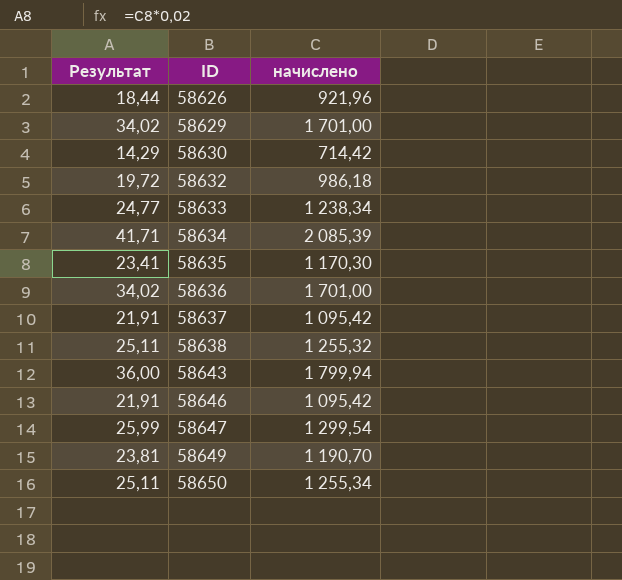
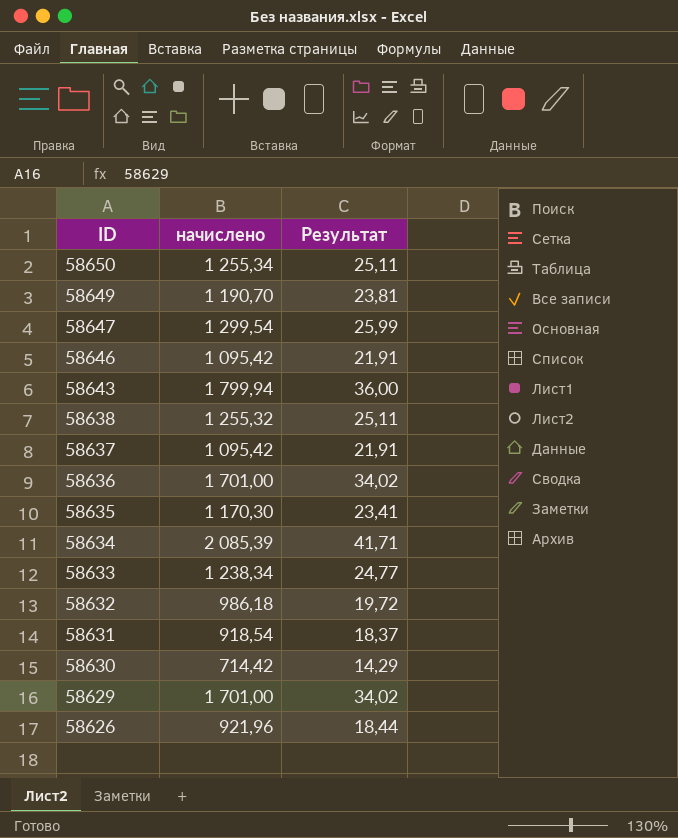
row order: ID ascending -> ID descending
column Результат | position: 1 -> 3
row 58631: none -> 918,54 | 18,37

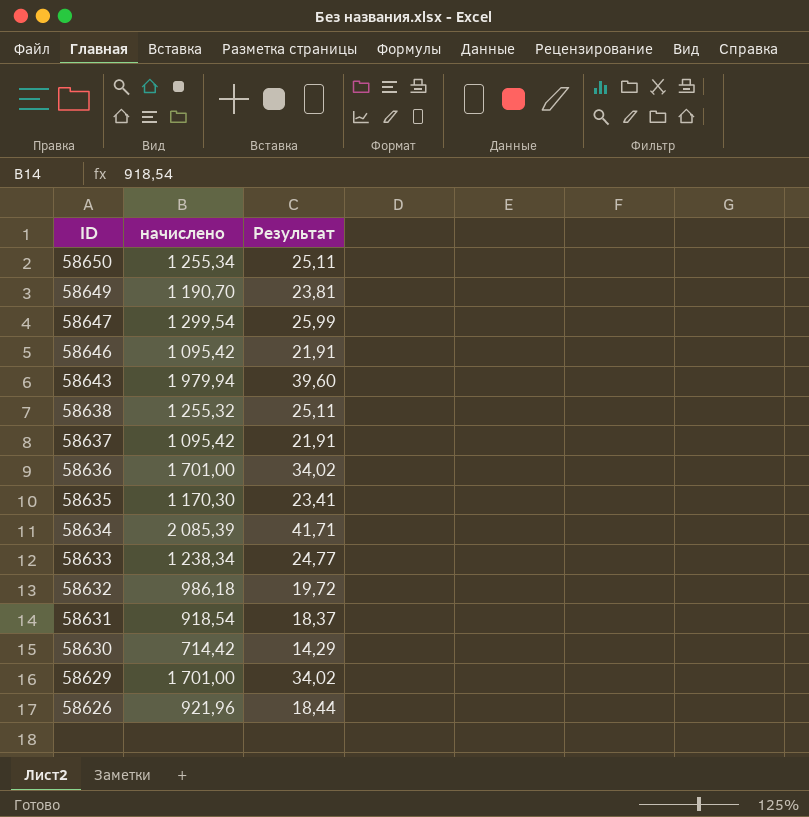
58643 | начислено: 1 799,94 -> 1 979,94
58643 | Результат: 36,00 -> 39,60

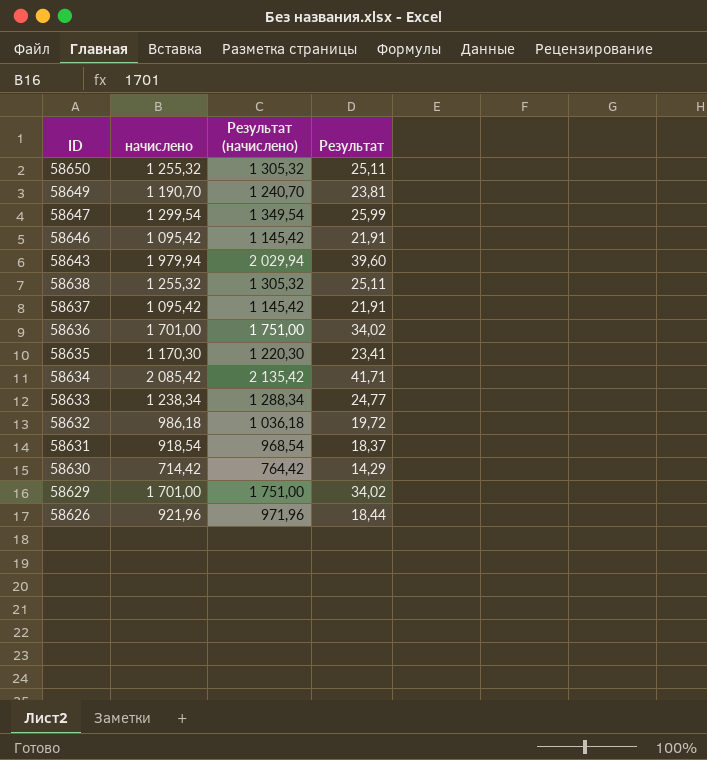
column Результат (начислено) | formula: none -> [начислено] + 50
58650 | начислено: 1 255,34 -> 1 255,32
58634 | начислено: 2 085,39 -> 2 085,42

